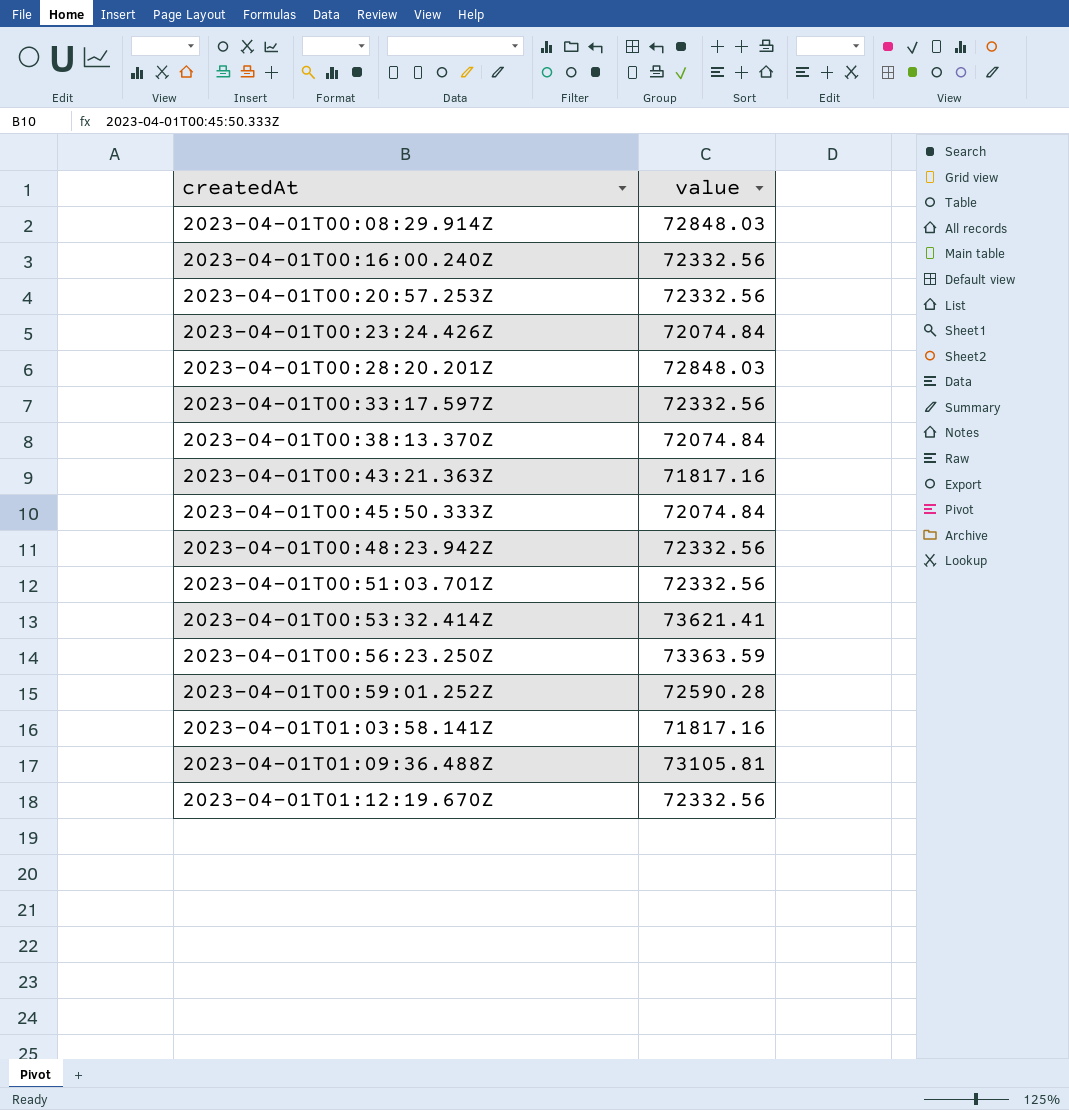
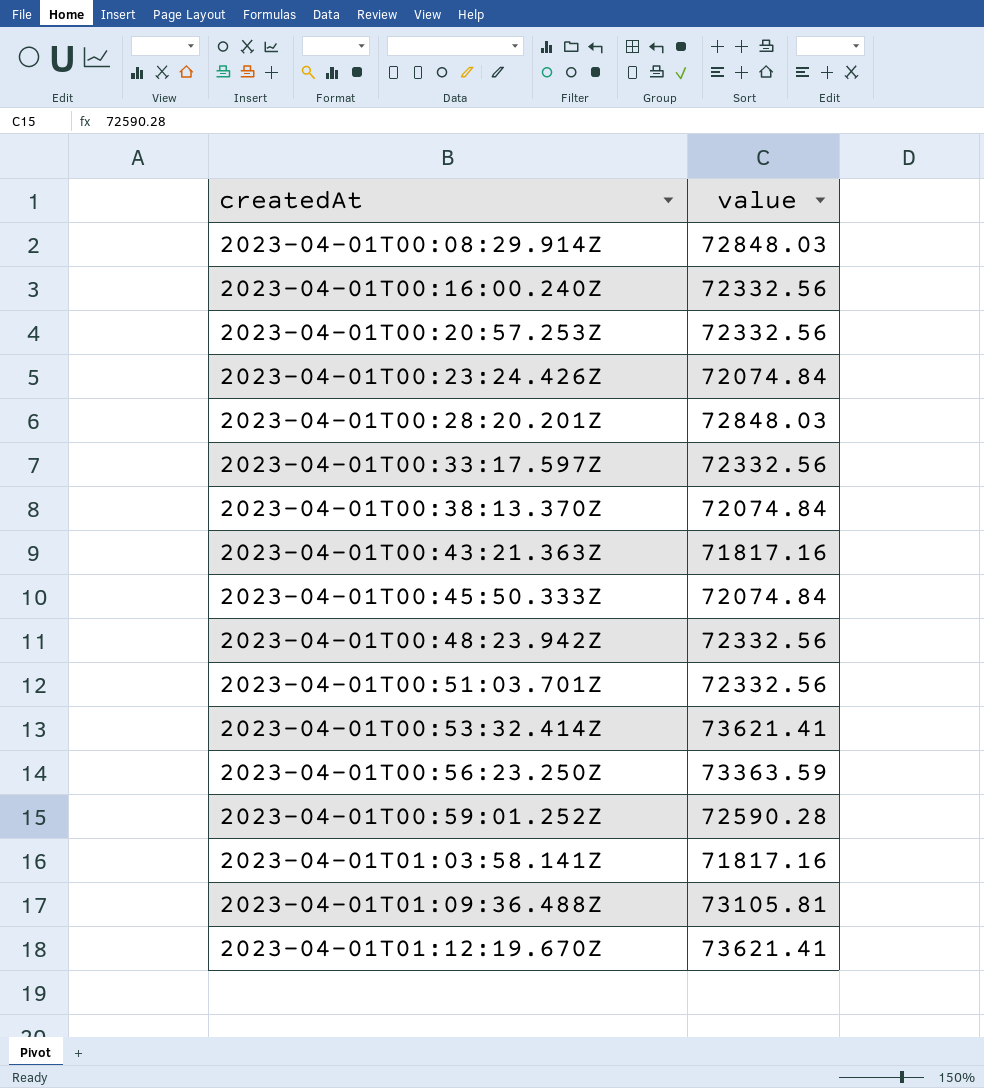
2023-04-01T01:12:19.670Z | value: 72332.56 -> 73621.41

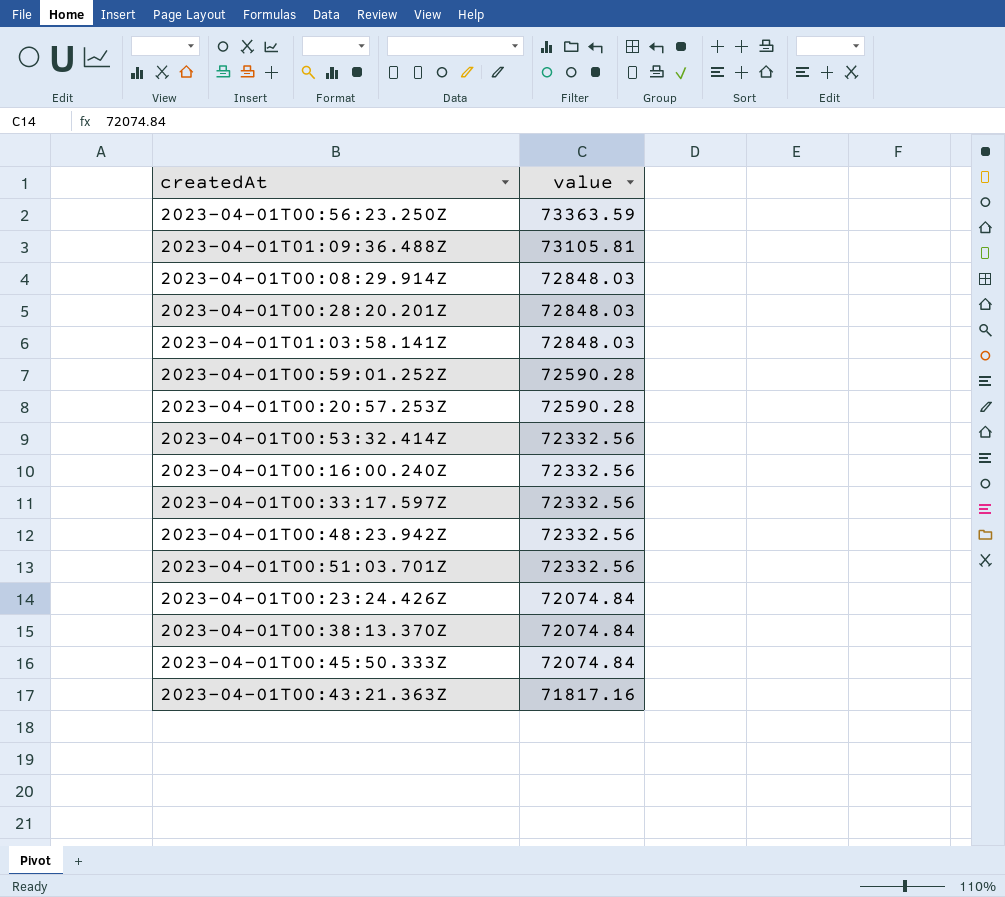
row order: createdAt ascending -> value descending
row 2023-04-01T01:12:19.670Z: 73621.41 -> none
2023-04-01T01:03:58.141Z | value: 71817.16 -> 72848.03
2023-04-01T00:20:57.253Z | value: 72332.56 -> 72590.28
2023-04-01T00:53:32.414Z | value: 73621.41 -> 72332.56

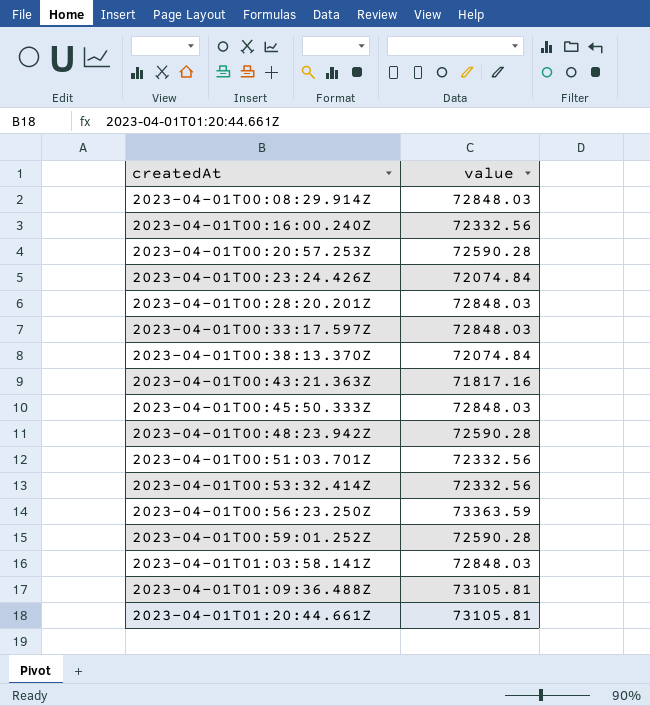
row order: value descending -> createdAt ascending
2023-04-01T00:33:17.597Z | value: 72332.56 -> 72848.03
2023-04-01T00:45:50.333Z | value: 72074.84 -> 72848.03
2023-04-01T00:48:23.942Z | value: 72332.56 -> 72590.28
row 2023-04-01T01:20:44.661Z: none -> 73105.81

